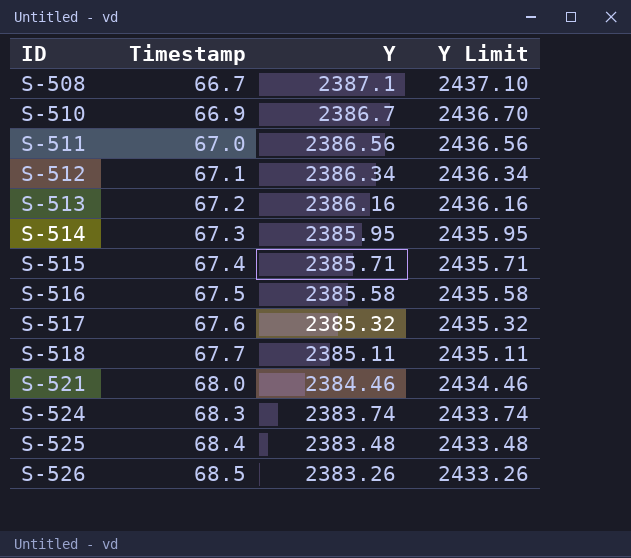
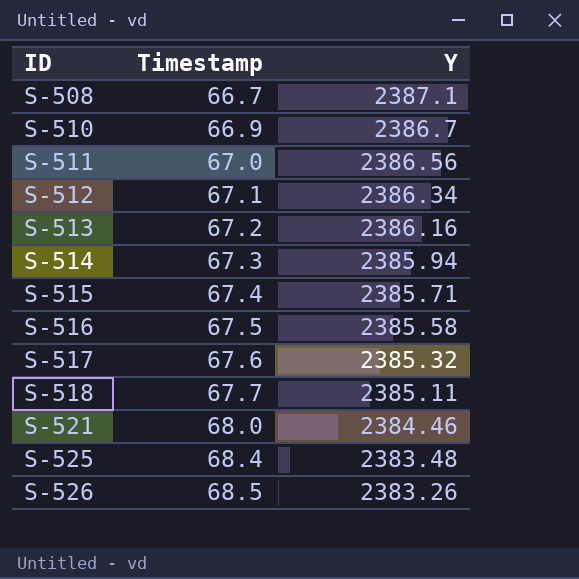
column Y Limit | formula: [Y] + 50 -> none
row S-524: 68.3 | 2383.74 | 2433.74 -> none
S-514 | Y: 2385.95 -> 2385.94

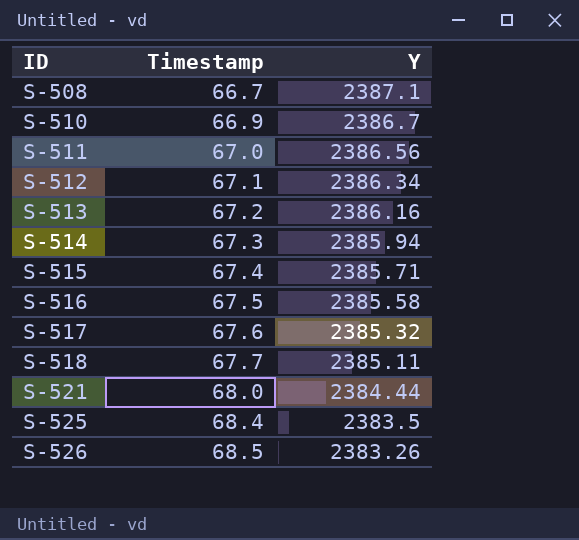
S-521 | Y: 2384.46 -> 2384.44
S-525 | Y: 2383.48 -> 2383.5

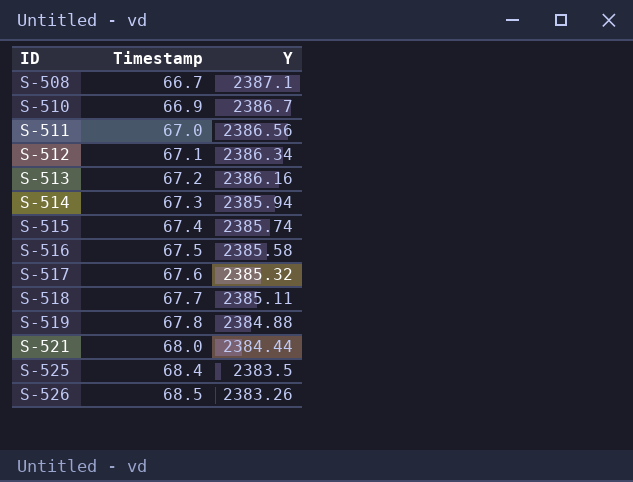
S-515 | Y: 2385.71 -> 2385.74
row S-519: none -> 67.8 | 2384.88

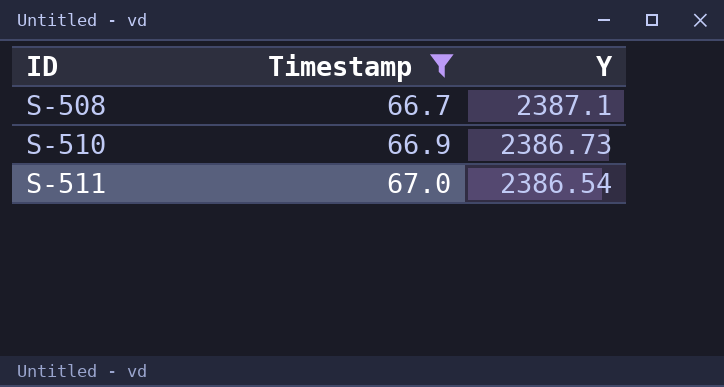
filter: none -> Timestamp <= 67.0
S-510 | Y: 2386.7 -> 2386.73
S-511 | Y: 2386.56 -> 2386.54

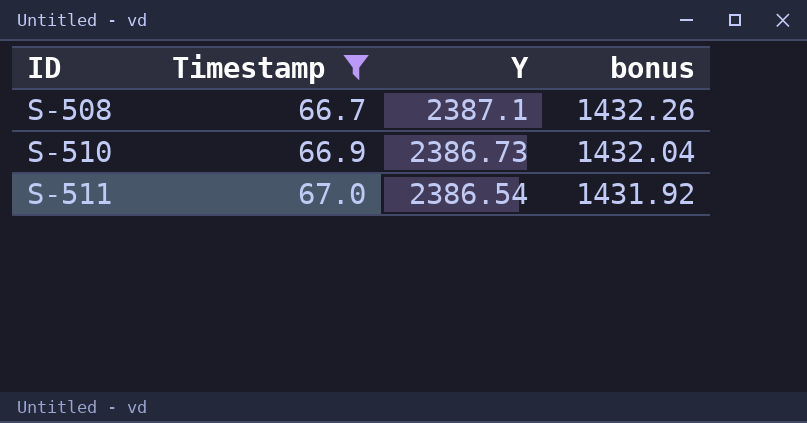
column bonus | formula: none -> [Y] * 0.6

